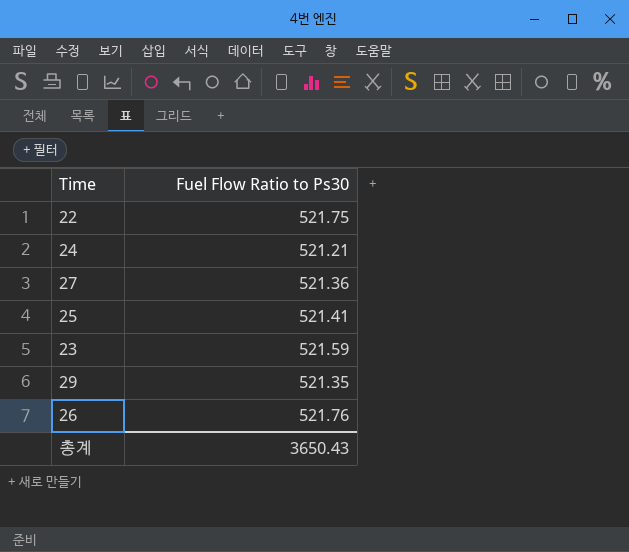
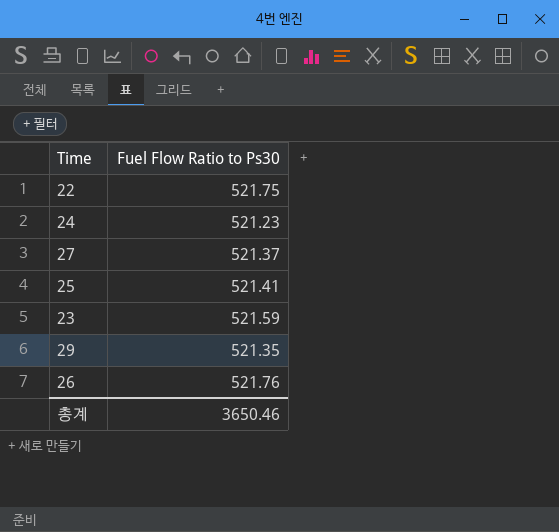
24 | Fuel Flow Ratio to Ps30: 521.21 -> 521.23
27 | Fuel Flow Ratio to Ps30: 521.36 -> 521.37
총계 | Fuel Flow Ratio to Ps30: 3650.43 -> 3650.46

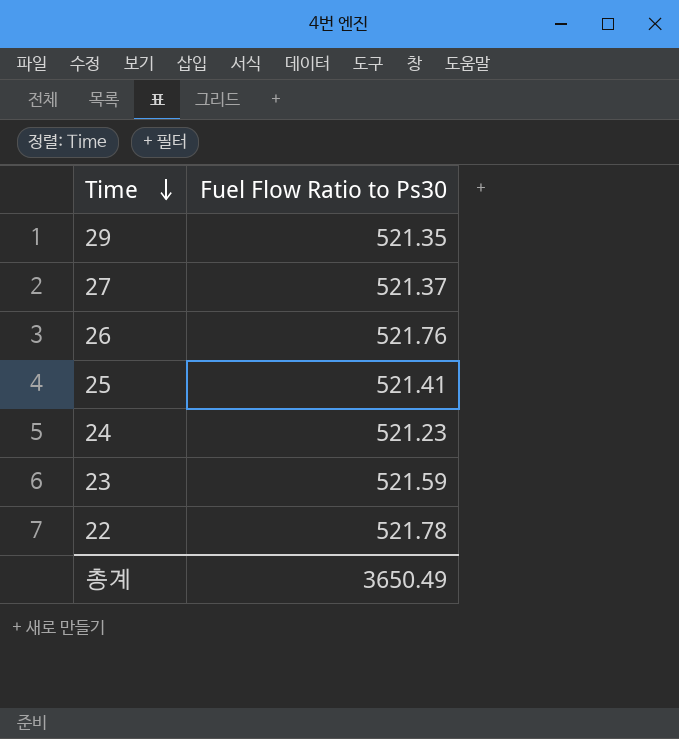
row order: none -> Time descending
22 | Fuel Flow Ratio to Ps30: 521.75 -> 521.78
총계 | Fuel Flow Ratio to Ps30: 3650.46 -> 3650.49

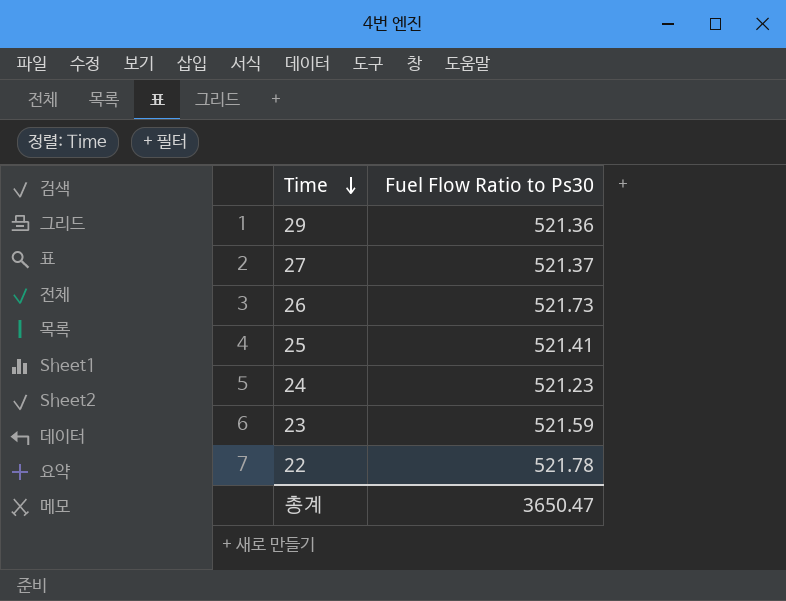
29 | Fuel Flow Ratio to Ps30: 521.35 -> 521.36
26 | Fuel Flow Ratio to Ps30: 521.76 -> 521.73
총계 | Fuel Flow Ratio to Ps30: 3650.49 -> 3650.47

